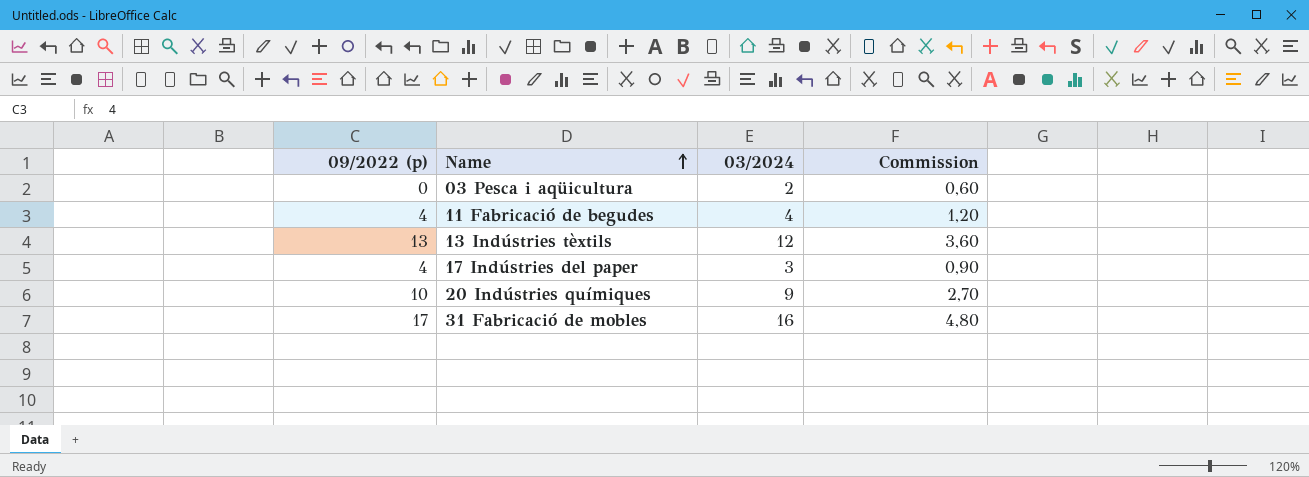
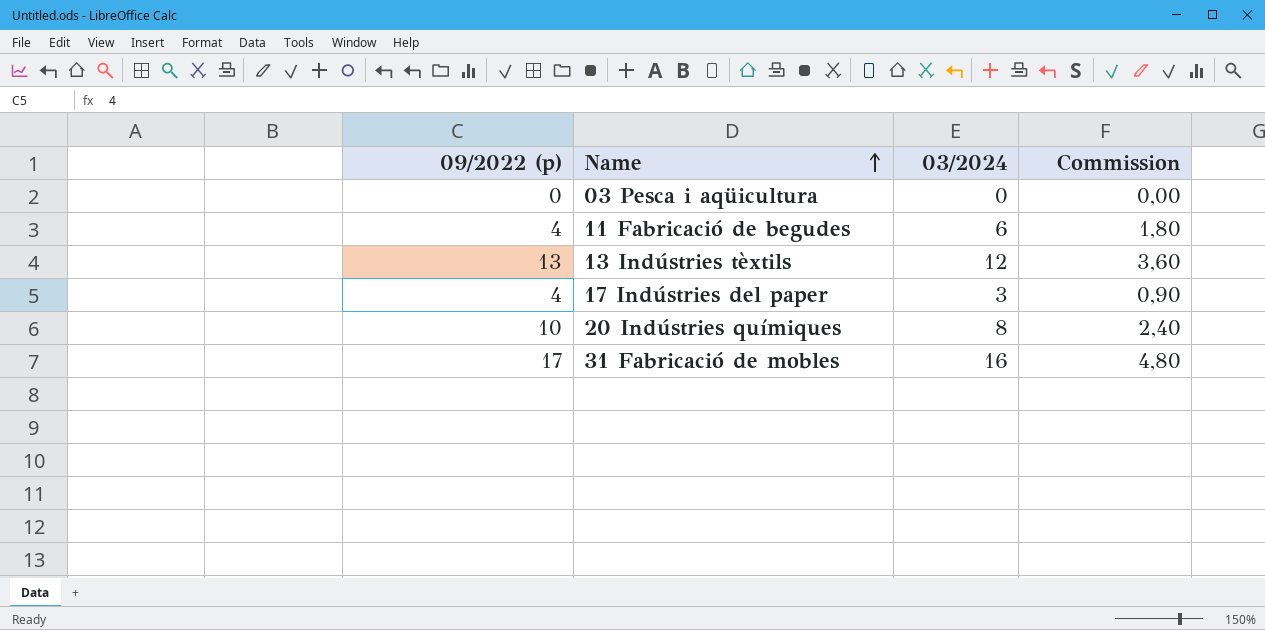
03 Pesca i aqüicultura | 03/2024: 2 -> 0
03 Pesca i aqüicultura | Commission: 0,60 -> 0,00
11 Fabricació de begudes | 03/2024: 4 -> 6
11 Fabricació de begudes | Commission: 1,20 -> 1,80
20 Indústries químiques | 03/2024: 9 -> 8
20 Indústries químiques | Commission: 2,70 -> 2,40

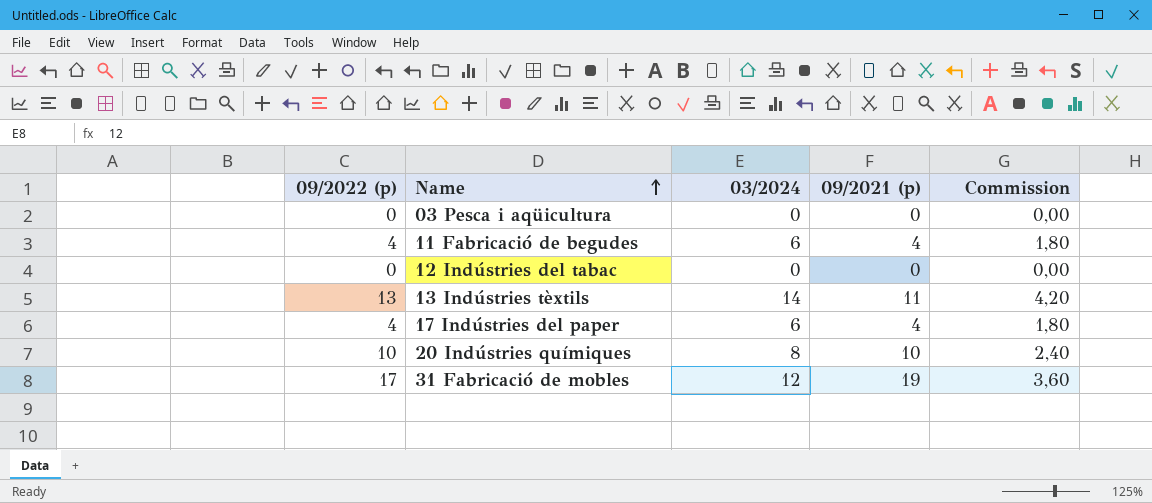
column 09/2021 (p) | position: none -> 4
row 12 Indústries del tabac: none -> 0 | 0 | 0 | 0,00
13 Indústries tèxtils | 03/2024: 12 -> 14
13 Indústries tèxtils | Commission: 3,60 -> 4,20
17 Indústries del paper | 03/2024: 3 -> 6
17 Indústries del paper | Commission: 0,90 -> 1,80
31 Fabricació de mobles | 03/2024: 16 -> 12
31 Fabricació de mobles | Commission: 4,80 -> 3,60

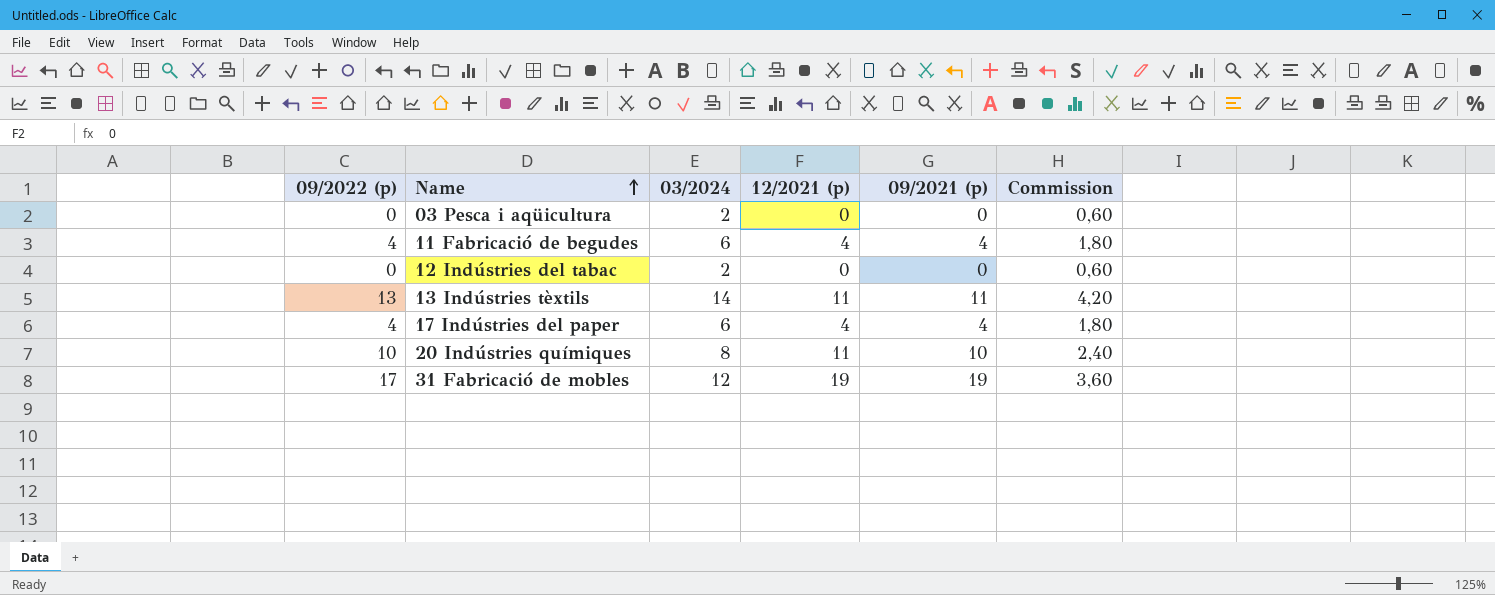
column 12/2021 (p) | position: none -> 4
03 Pesca i aqüicultura | 03/2024: 0 -> 2
03 Pesca i aqüicultura | Commission: 0,00 -> 0,60
12 Indústries del tabac | 03/2024: 0 -> 2
12 Indústries del tabac | Commission: 0,00 -> 0,60

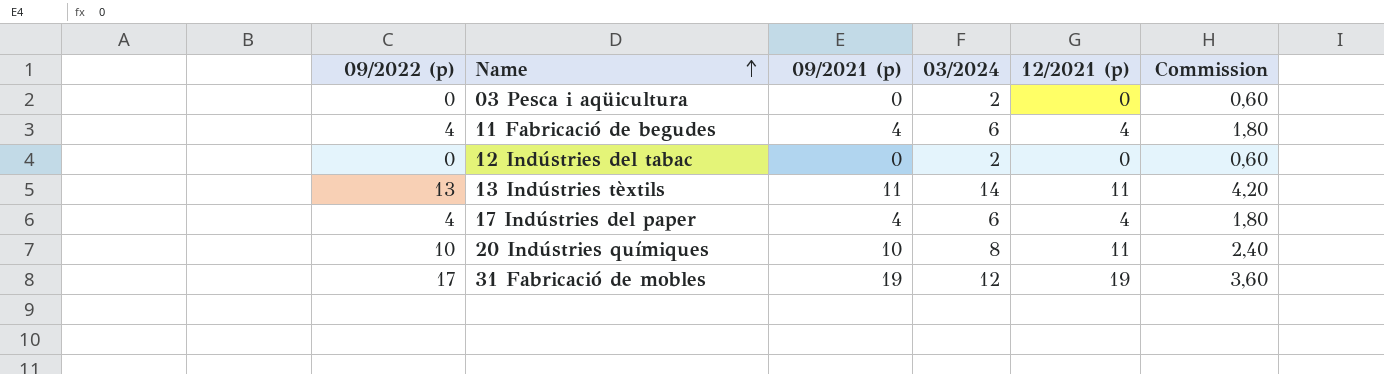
column 09/2021 (p) | position: 5 -> 3

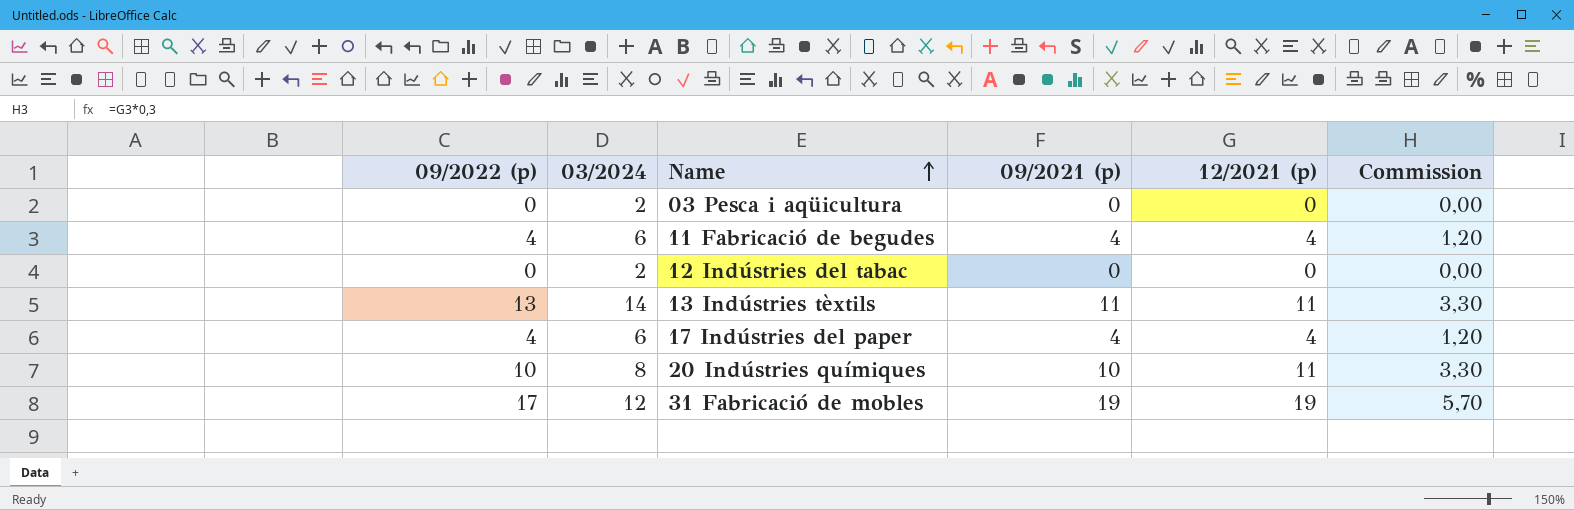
column 03/2024 | position: 4 -> 2
column Commission | formula: [03/2024] * 0,3 -> [12/2021 (p)] * 0,3

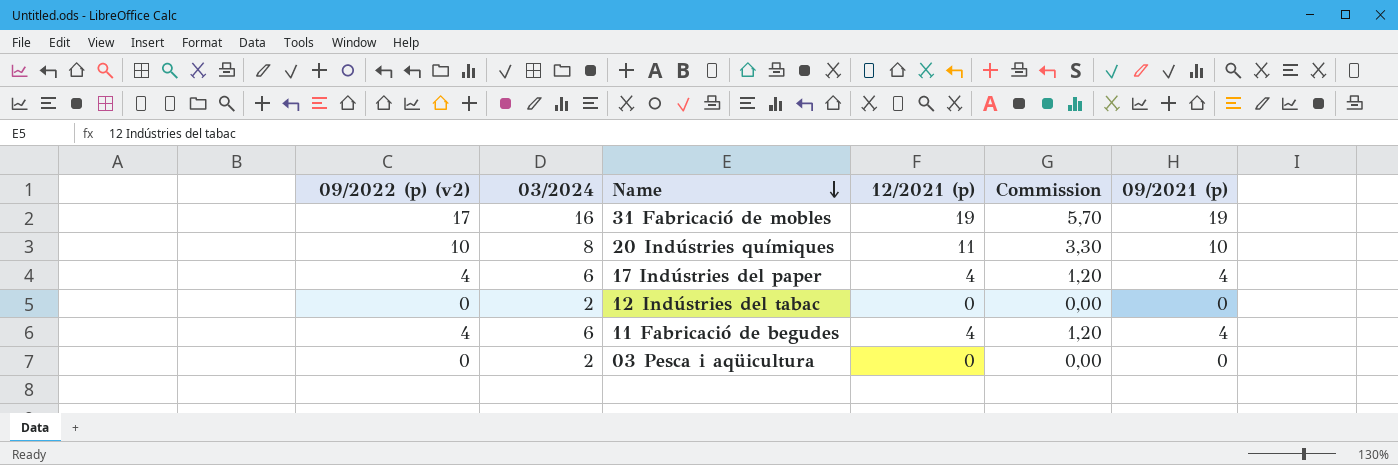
row order: Name ascending -> Name descending
column name: 09/2022 (p) -> 09/2022 (p) (v2)
column 09/2021 (p) | position: 4 -> 6
row 13 Indústries tèxtils: 13 | 14 | 11 | 11 | 3,30 -> none
31 Fabricació de mobles | 03/2024: 12 -> 16

